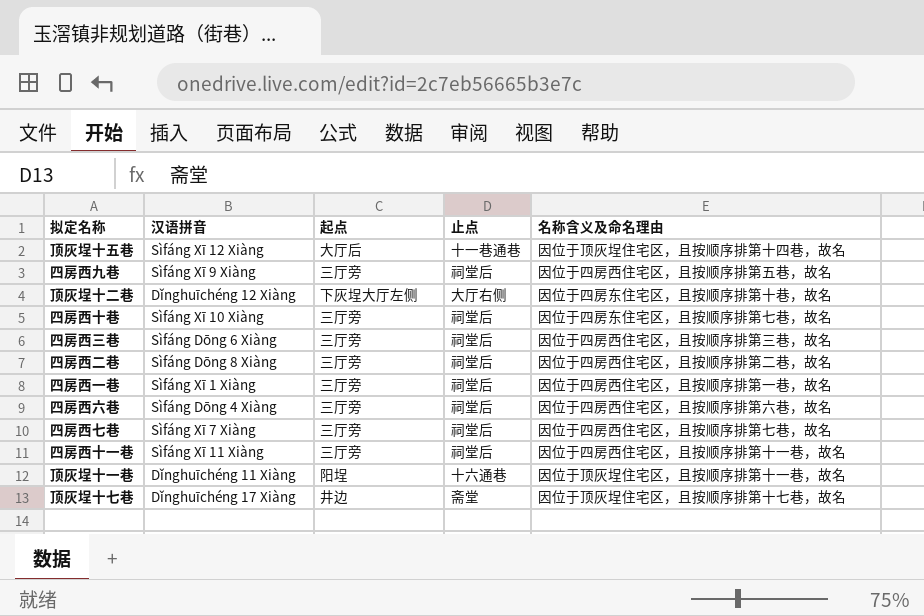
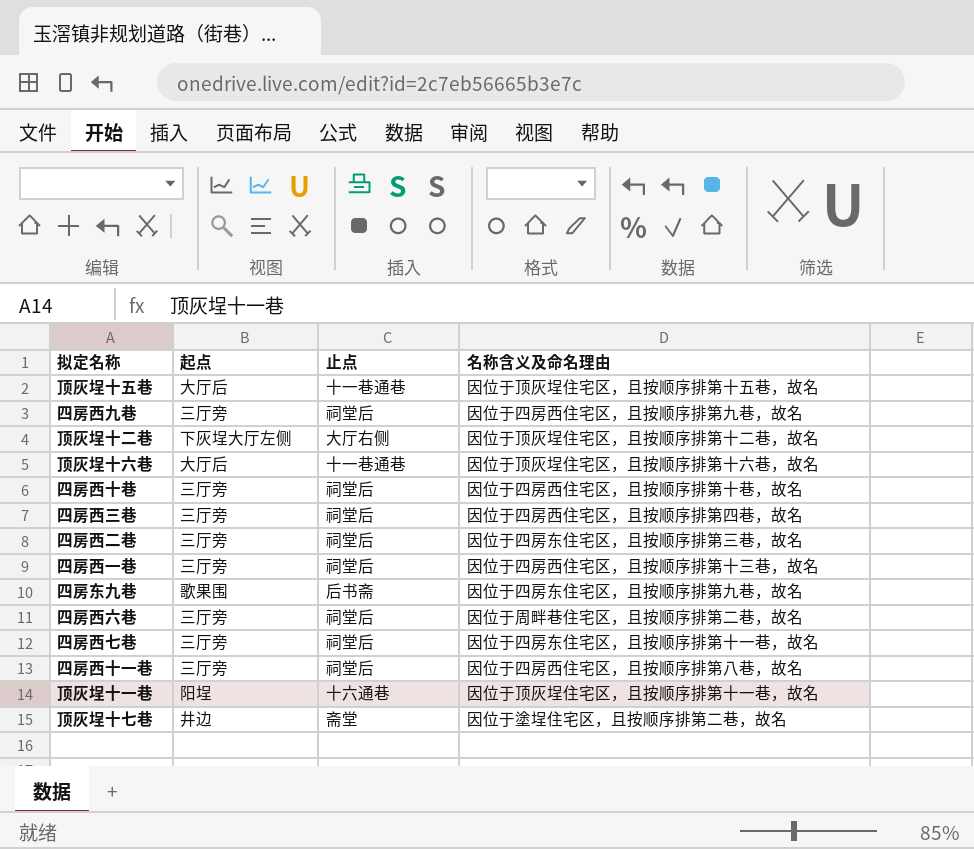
column 汉语拼音 | position: 2 -> none
顶灰埕十五巷 | 名称含义及命名理由: 因位于顶灰埕住宅区，且按顺序排第十四巷，故名 -> 因位于顶灰埕住宅区，且按顺序排第十五巷，故名
四房西九巷 | 名称含义及命名理由: 因位于四房西住宅区，且按顺序排第五巷，故名 -> 因位于四房西住宅区，且按顺序排第九巷，故名
顶灰埕十二巷 | 名称含义及命名理由: 因位于四房东住宅区，且按顺序排第十巷，故名 -> 因位于顶灰埕住宅区，且按顺序排第十二巷，故名
row 顶灰埕十六巷: none -> 大厅后 | 十一巷通巷 | 因位于顶灰埕住宅区，且按顺序排第十六巷，故名
四房西十巷 | 名称含义及命名理由: 因位于四房东住宅区，且按顺序排第七巷，故名 -> 因位于四房西住宅区，且按顺序排第十巷，故名
四房西三巷 | 名称含义及命名理由: 因位于四房西住宅区，且按顺序排第三巷，故名 -> 因位于四房西住宅区，且按顺序排第四巷，故名
四房西二巷 | 名称含义及命名理由: 因位于四房西住宅区，且按顺序排第二巷，故名 -> 因位于四房东住宅区，且按顺序排第三巷，故名
四房西一巷 | 名称含义及命名理由: 因位于四房西住宅区，且按顺序排第一巷，故名 -> 因位于四房西住宅区，且按顺序排第十三巷，故名
row 四房东九巷: none -> 歌果围 | 后书斋 | 因位于四房东住宅区，且按顺序排第九巷，故名
四房西六巷 | 名称含义及命名理由: 因位于四房西住宅区，且按顺序排第六巷，故名 -> 因位于周畔巷住宅区，且按顺序排第二巷，故名
四房西七巷 | 名称含义及命名理由: 因位于四房西住宅区，且按顺序排第七巷，故名 -> 因位于四房东住宅区，且按顺序排第十一巷，故名
四房西十一巷 | 名称含义及命名理由: 因位于四房西住宅区，且按顺序排第十一巷，故名 -> 因位于四房西住宅区，且按顺序排第八巷，故名
顶灰埕十七巷 | 名称含义及命名理由: 因位于顶灰埕住宅区，且按顺序排第十七巷，故名 -> 因位于塗埕住宅区，且按顺序排第二巷，故名

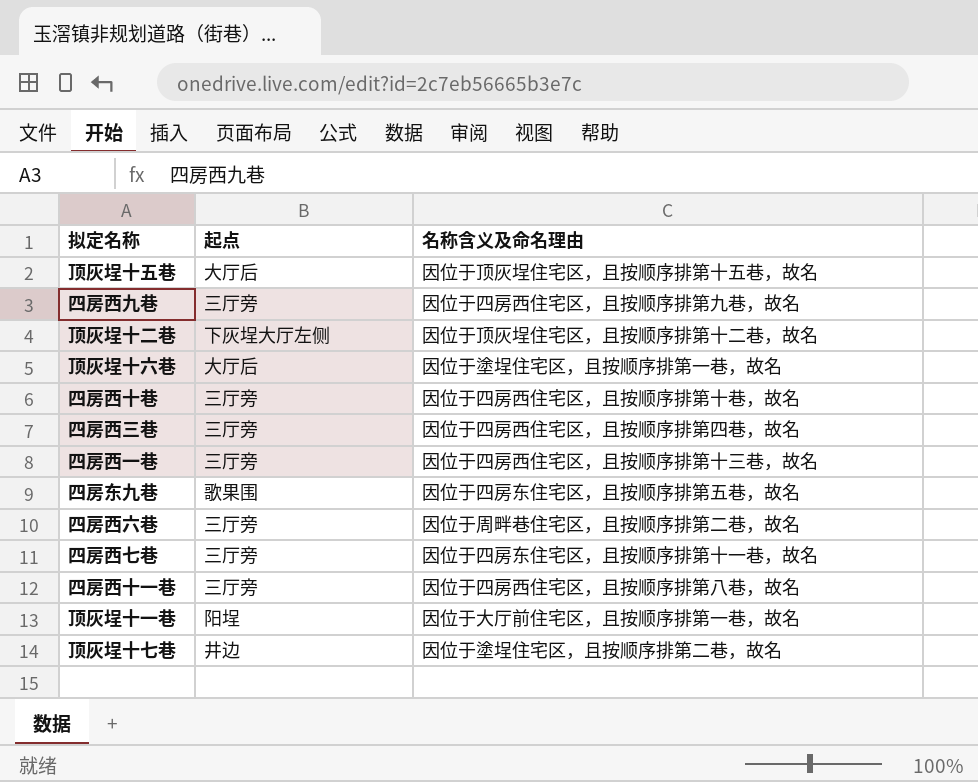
column 止点 | position: 3 -> none
row 四房西二巷: 三厅旁 | 祠堂后 | 因位于四房东住宅区，且按顺序排第三巷，故名 -> none
顶灰埕十六巷 | 名称含义及命名理由: 因位于顶灰埕住宅区，且按顺序排第十六巷，故名 -> 因位于塗埕住宅区，且按顺序排第一巷，故名
四房东九巷 | 名称含义及命名理由: 因位于四房东住宅区，且按顺序排第九巷，故名 -> 因位于四房东住宅区，且按顺序排第五巷，故名
顶灰埕十一巷 | 名称含义及命名理由: 因位于顶灰埕住宅区，且按顺序排第十一巷，故名 -> 因位于大厅前住宅区，且按顺序排第一巷，故名

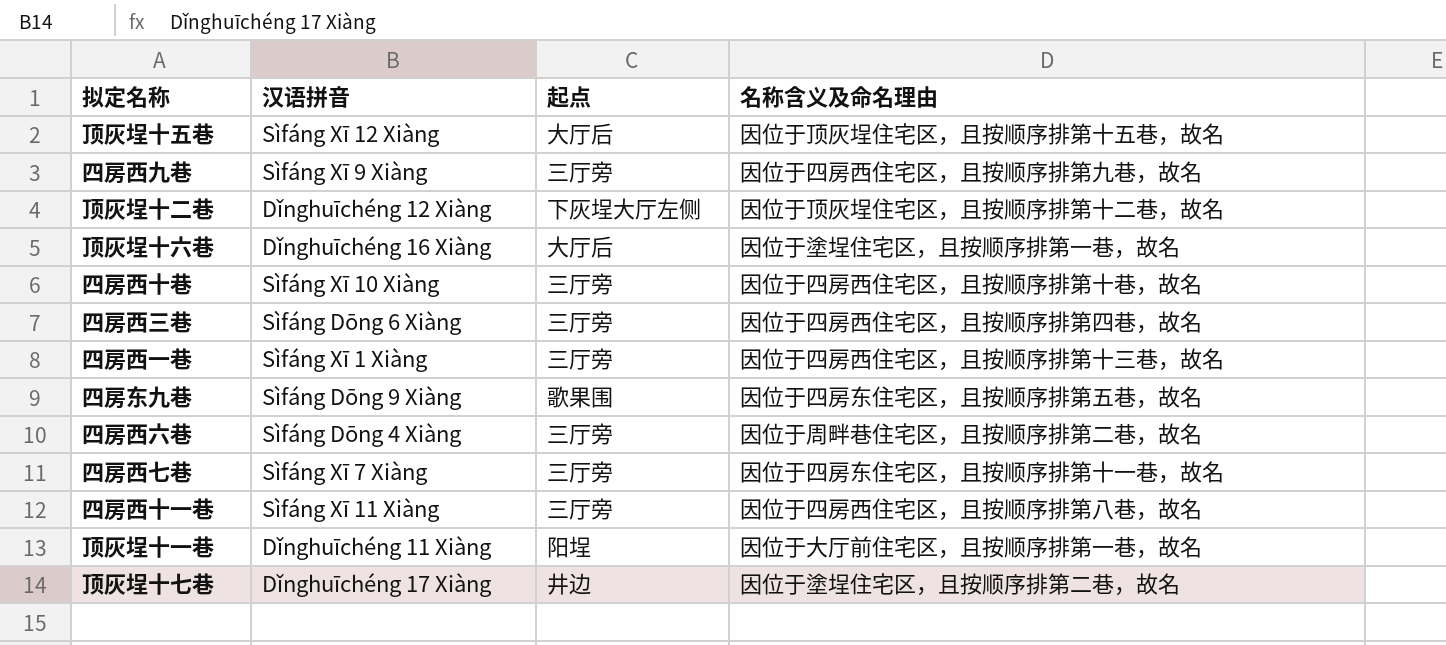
column 汉语拼音 | position: none -> 2

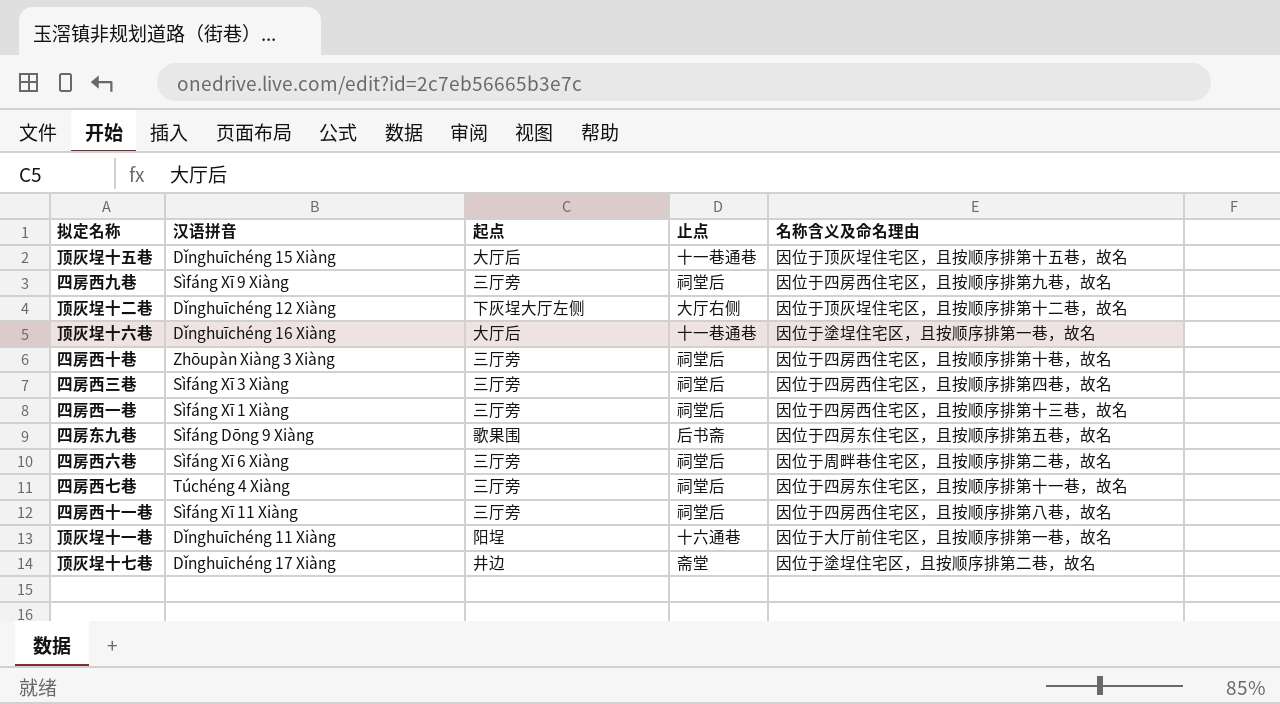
column 止点 | position: none -> 4
顶灰埕十五巷 | 汉语拼音: Sìfáng Xī 12 Xiàng -> Dǐnghuīchéng 15 Xiàng
四房西十巷 | 汉语拼音: Sìfáng Xī 10 Xiàng -> Zhōupàn Xiàng 3 Xiàng
四房西三巷 | 汉语拼音: Sìfáng Dōng 6 Xiàng -> Sìfáng Xī 3 Xiàng
四房西六巷 | 汉语拼音: Sìfáng Dōng 4 Xiàng -> Sìfáng Xī 6 Xiàng
四房西七巷 | 汉语拼音: Sìfáng Xī 7 Xiàng -> Túchéng 4 Xiàng

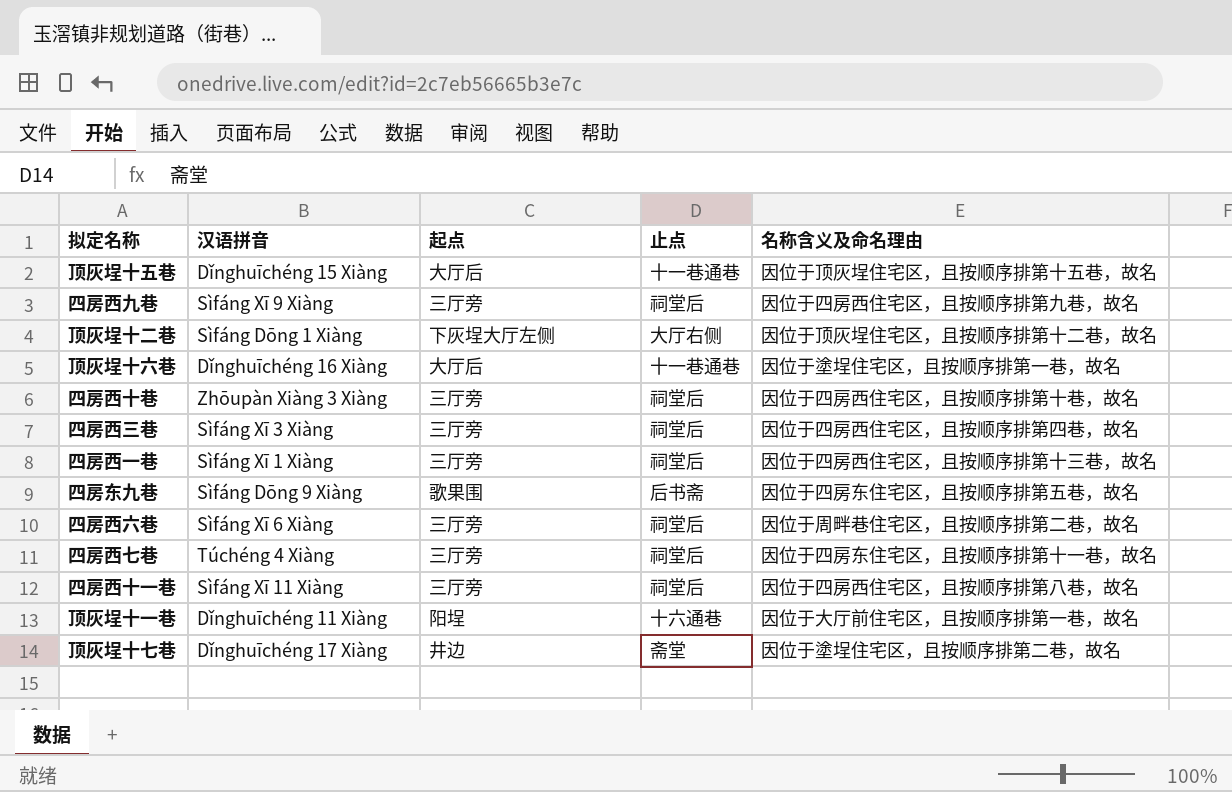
顶灰埕十二巷 | 汉语拼音: Dǐnghuīchéng 12 Xiàng -> Sìfáng Dōng 1 Xiàng

